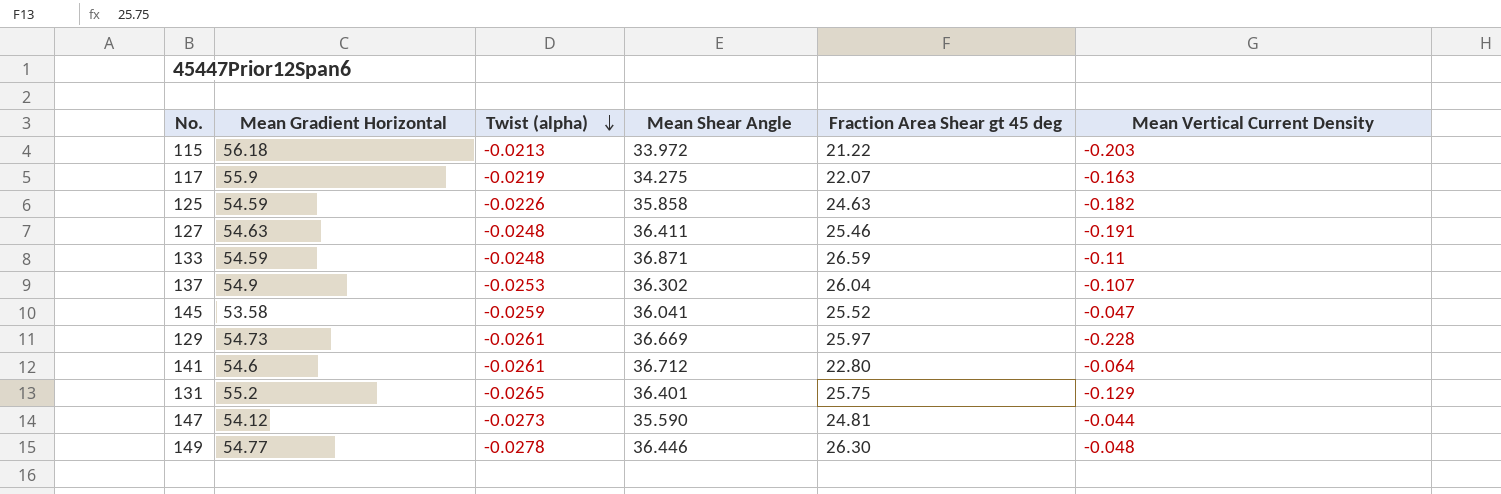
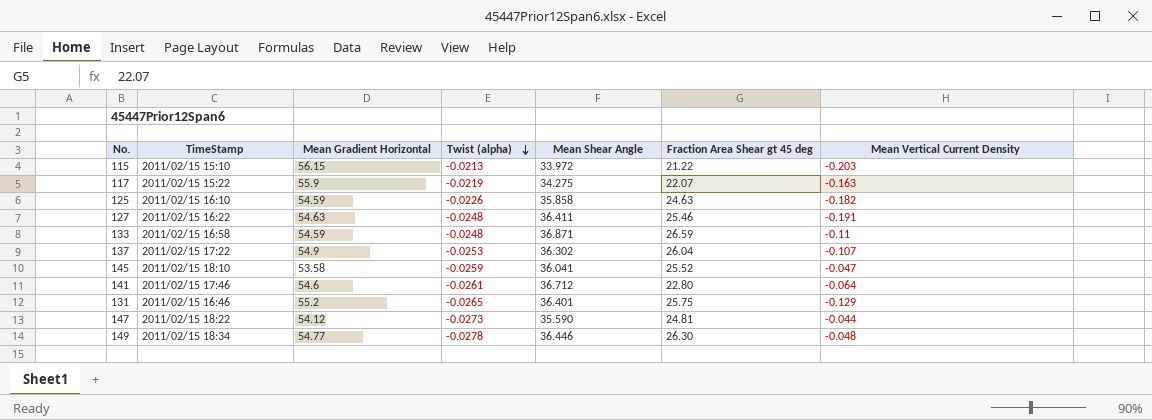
column TimeStamp | position: none -> 2
row 129: 54.73 | -0.0261 | 36.669 | 25.97 | -0.228 -> none
115 | Mean Gradient Horizontal: 56.18 -> 56.15

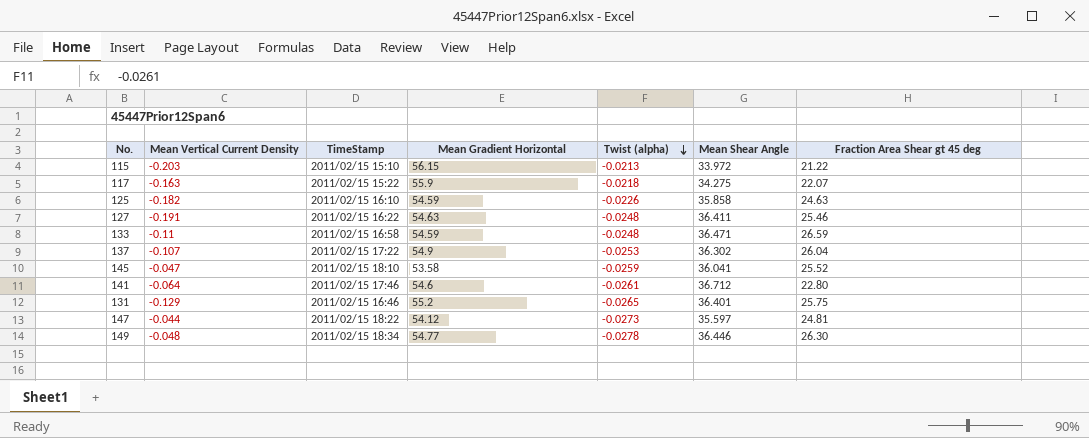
column Mean Vertical Current Density | position: 7 -> 2
117 | Twist (alpha): -0.0219 -> -0.0218
133 | Mean Shear Angle: 36.871 -> 36.471
147 | Mean Shear Angle: 35.590 -> 35.597

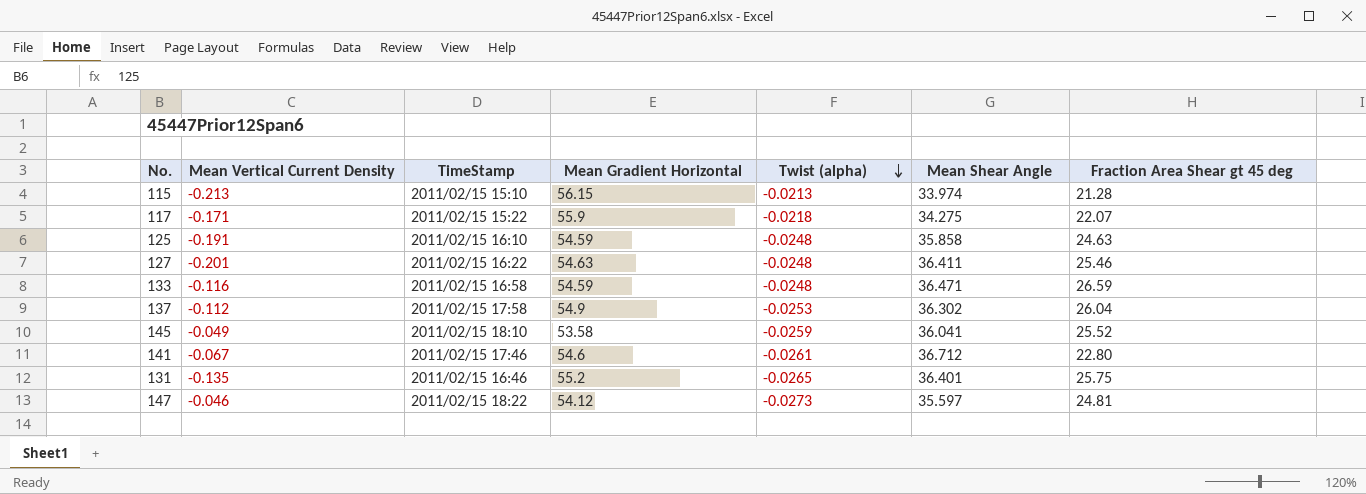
row 149: -0.048 | 2011/02/15 18:34 | 54.77 | -0.0278 | 36.446 | 26.30 -> none
115 | Mean Vertical Current Density: -0.203 -> -0.213
115 | Mean Shear Angle: 33.972 -> 33.974
115 | Fraction Area Shear gt 45 deg: 21.22 -> 21.28
117 | Mean Vertical Current Density: -0.163 -> -0.171
125 | Mean Vertical Current Density: -0.182 -> -0.191
125 | Twist (alpha): -0.0226 -> -0.0248
127 | Mean Vertical Current Density: -0.191 -> -0.201
133 | Mean Vertical Current Density: -0.11 -> -0.116
137 | Mean Vertical Current Density: -0.107 -> -0.112
137 | TimeStamp: 2011/02/15 17:22 -> 2011/02/15 17:58
145 | Mean Vertical Current Density: -0.047 -> -0.049
141 | Mean Vertical Current Density: -0.064 -> -0.067
131 | Mean Vertical Current Density: -0.129 -> -0.135
147 | Mean Vertical Current Density: -0.044 -> -0.046

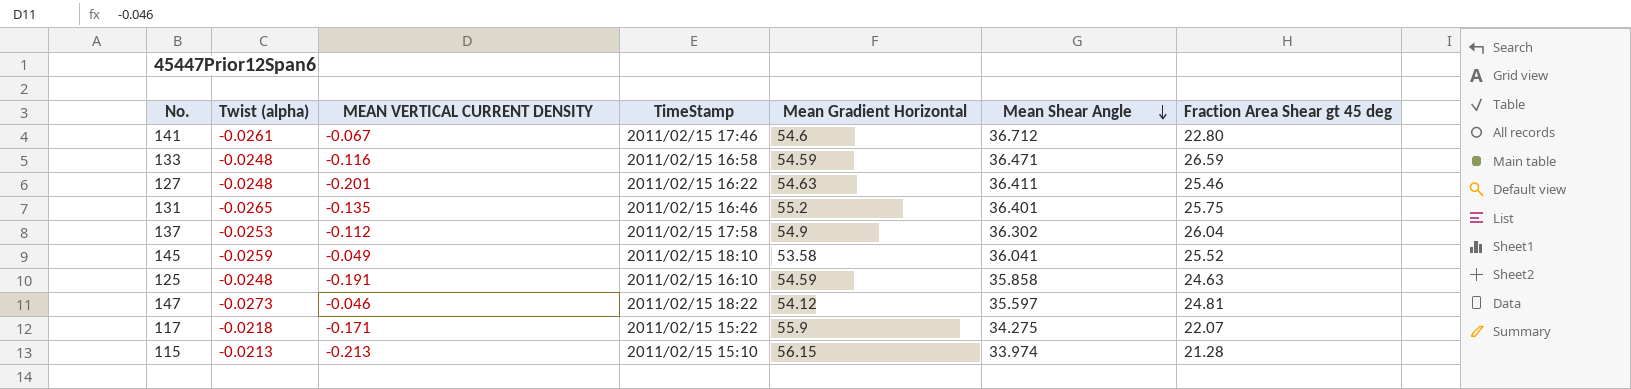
row order: Twist (alpha) descending -> Mean Shear Angle descending
column Twist (alpha) | position: 5 -> 2
column name: Mean Vertical Current Density -> MEAN VERTICAL CURRENT DENSITY

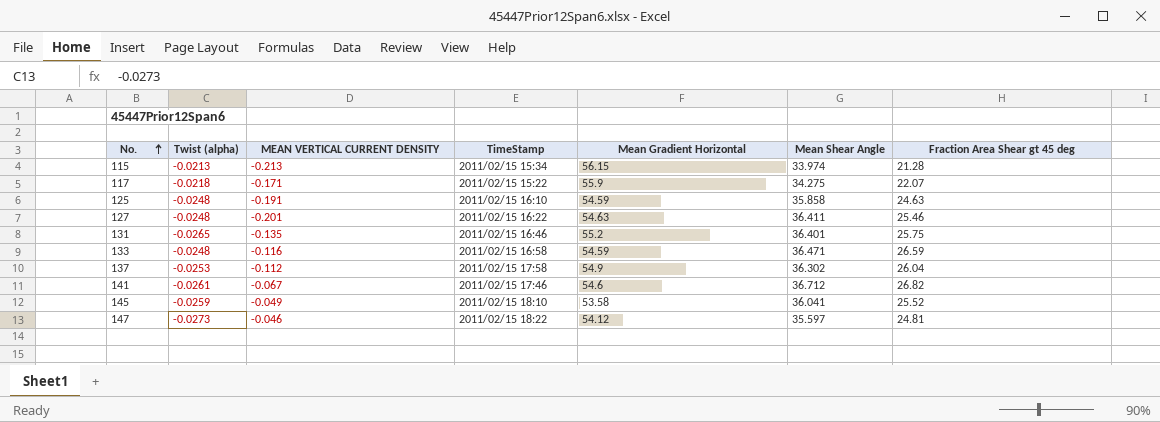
row order: Mean Shear Angle descending -> No. ascending
115 | TimeStamp: 2011/02/15 15:10 -> 2011/02/15 15:34
141 | Fraction Area Shear gt 45 deg: 22.80 -> 26.82

